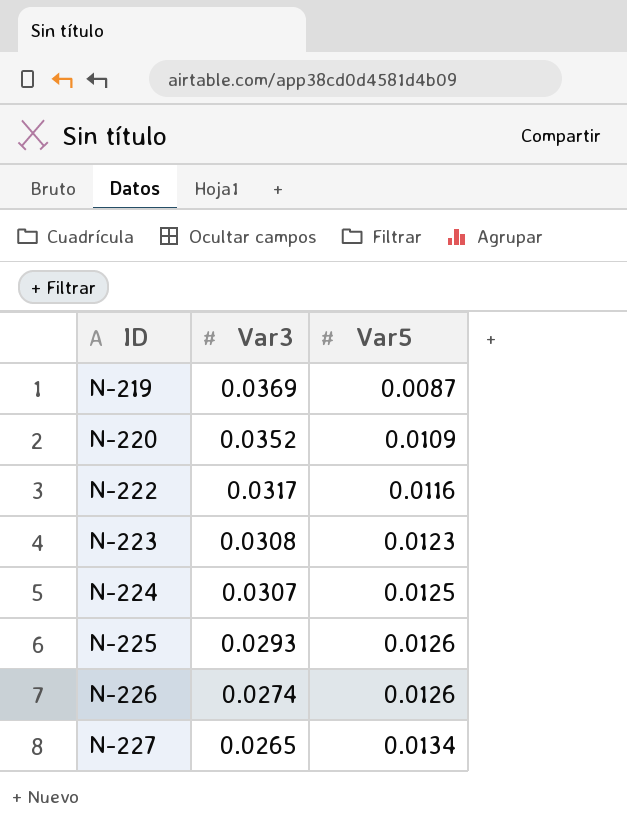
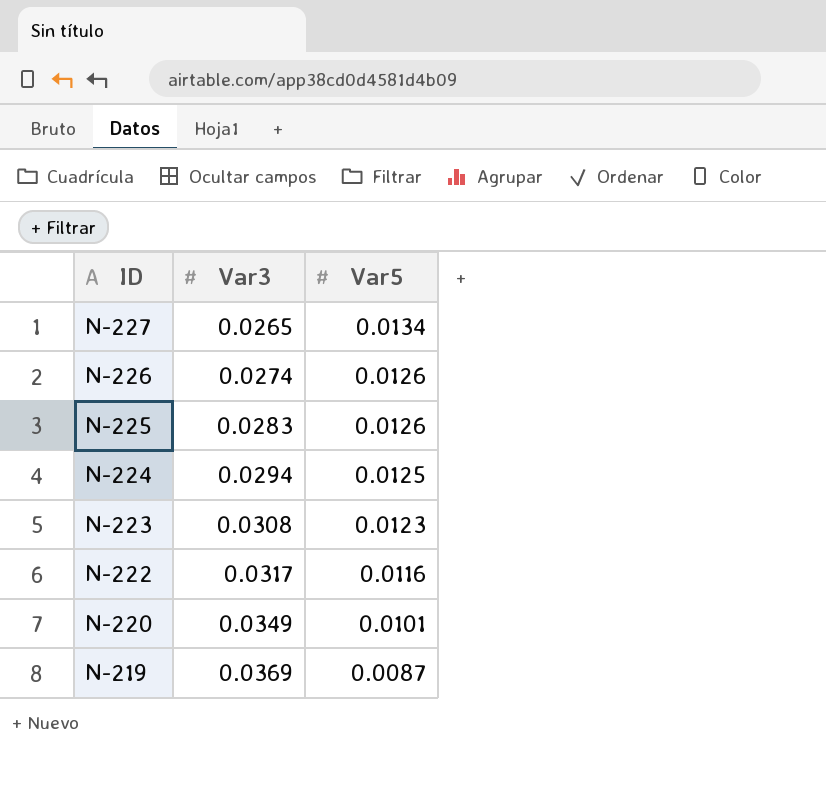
row order: ID ascending -> ID descending
N-225 | Var3: 0.0293 -> 0.0283
N-224 | Var3: 0.0307 -> 0.0294
N-220 | Var3: 0.0352 -> 0.0349
N-220 | Var5: 0.0109 -> 0.0101

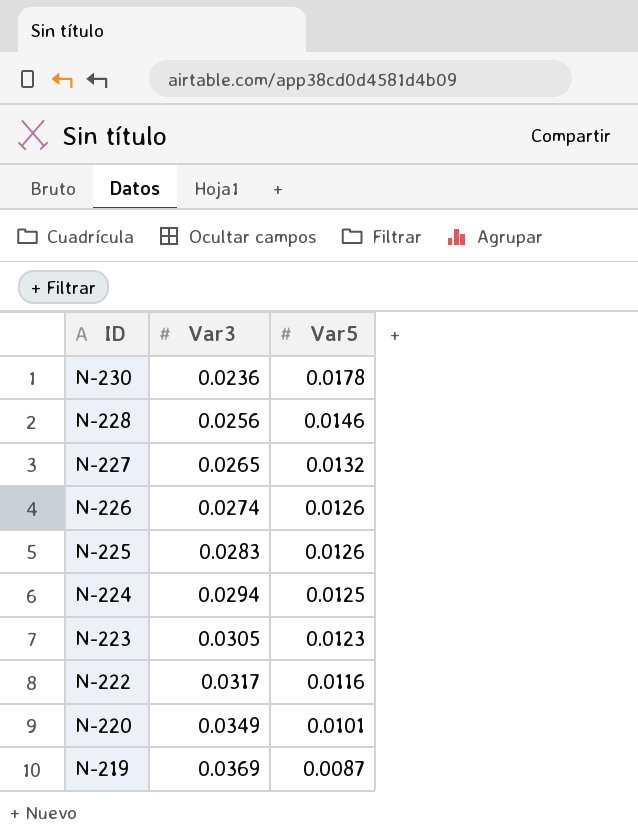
row N-230: none -> 0.0236 | 0.0178
row N-228: none -> 0.0256 | 0.0146
N-227 | Var5: 0.0134 -> 0.0132
N-223 | Var3: 0.0308 -> 0.0305

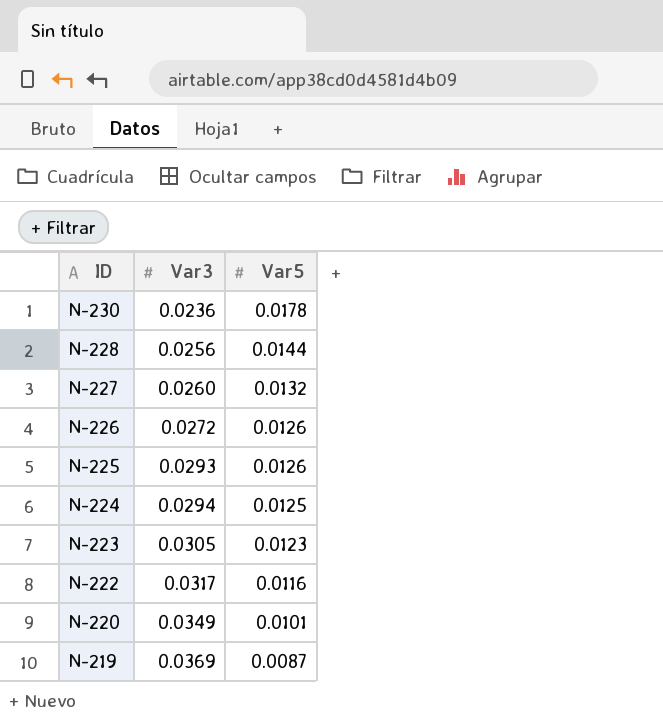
N-228 | Var5: 0.0146 -> 0.0144
N-227 | Var3: 0.0265 -> 0.0260
N-226 | Var3: 0.0274 -> 0.0272
N-225 | Var3: 0.0283 -> 0.0293

